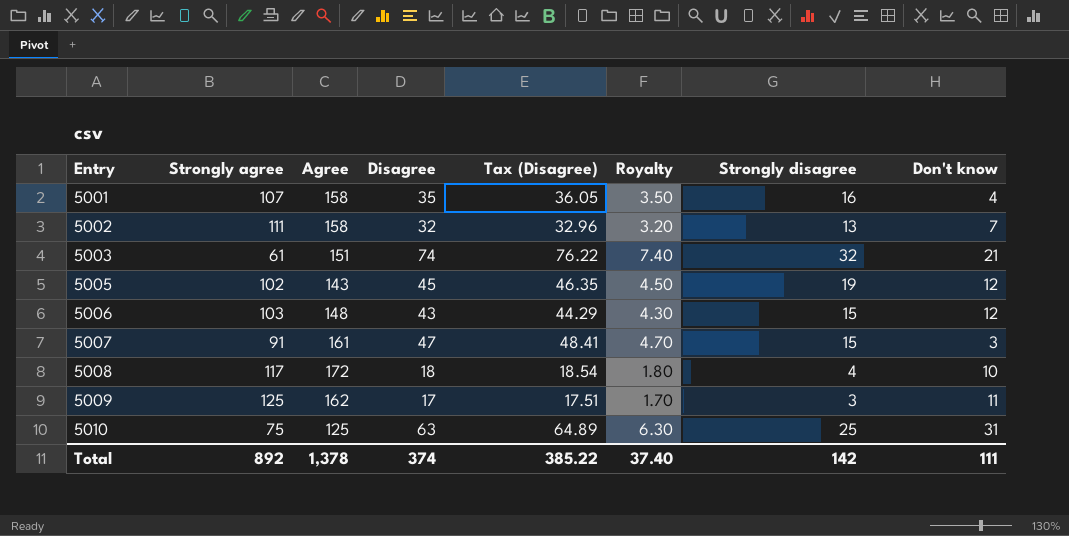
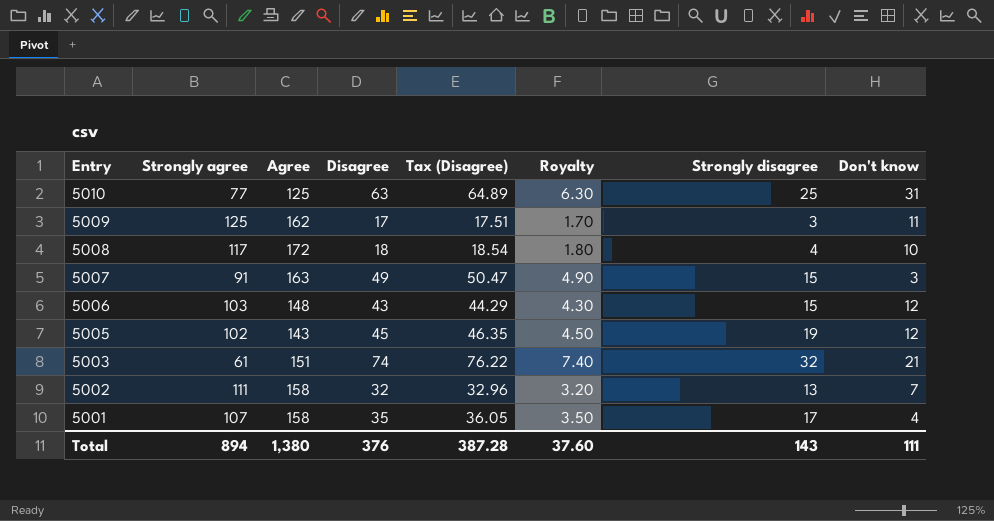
row order: Entry ascending -> Entry descending
5010 | Strongly agree: 75 -> 77
5007 | Agree: 161 -> 163
5007 | Disagree: 47 -> 49
5007 | Tax (Disagree): 48.41 -> 50.47
5007 | Royalty: 4.70 -> 4.90
5001 | Strongly disagree: 16 -> 17
Total | Strongly agree: 892 -> 894
Total | Agree: 1,378 -> 1,380
Total | Disagree: 374 -> 376
Total | Tax (Disagree): 385.22 -> 387.28
Total | Royalty: 37.40 -> 37.60
Total | Strongly disagree: 142 -> 143

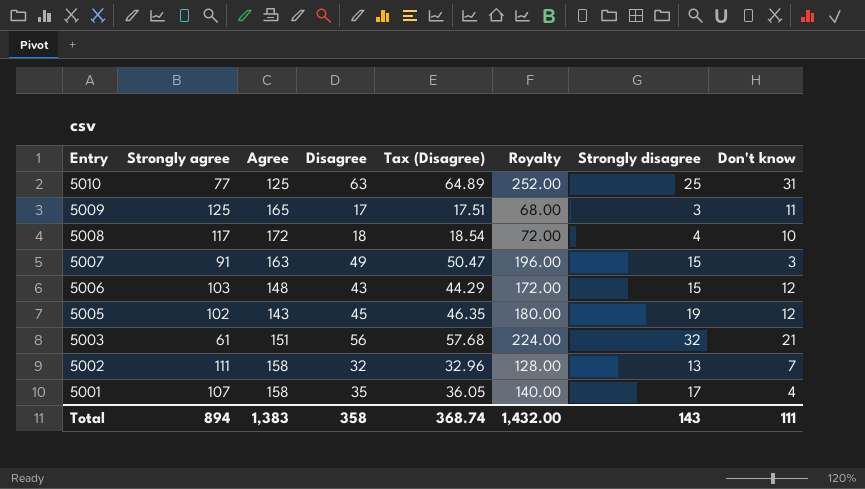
column Royalty | formula: [Disagree] * 0.1 -> [Disagree] * 4
5009 | Agree: 162 -> 165
5003 | Disagree: 74 -> 56
5003 | Tax (Disagree): 76.22 -> 57.68
Total | Agree: 1,380 -> 1,383
Total | Disagree: 376 -> 358
Total | Tax (Disagree): 387.28 -> 368.74
Total | Royalty: 37.60 -> 1,432.00

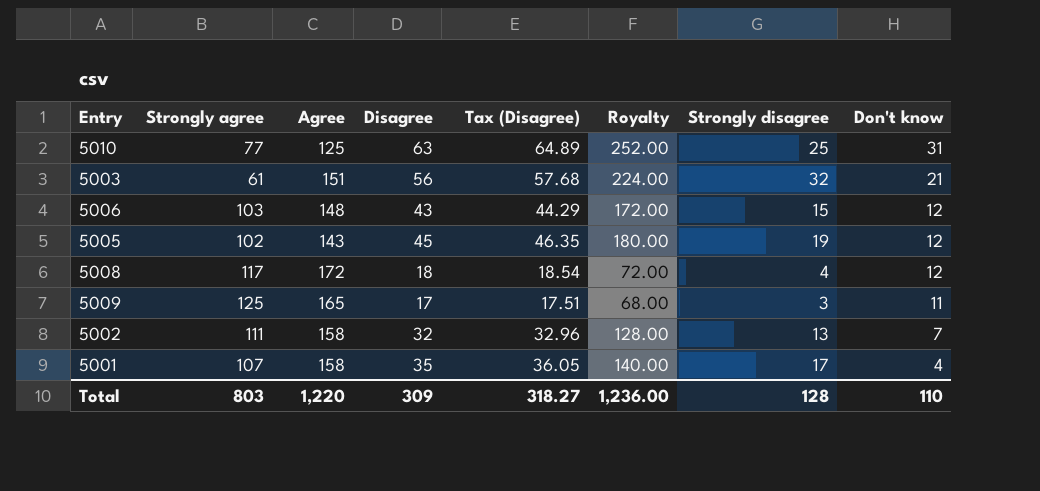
row order: Entry descending -> Don't know descending
row 5007: 91 | 163 | 49 | 50.47 | 196.00 | 15 | 3 -> none
5008 | Don't know: 10 -> 12
Total | Strongly agree: 894 -> 803
Total | Agree: 1,383 -> 1,220
Total | Disagree: 358 -> 309
Total | Tax (Disagree): 368.74 -> 318.27
Total | Royalty: 1,432.00 -> 1,236.00
Total | Strongly disagree: 143 -> 128
Total | Don't know: 111 -> 110

